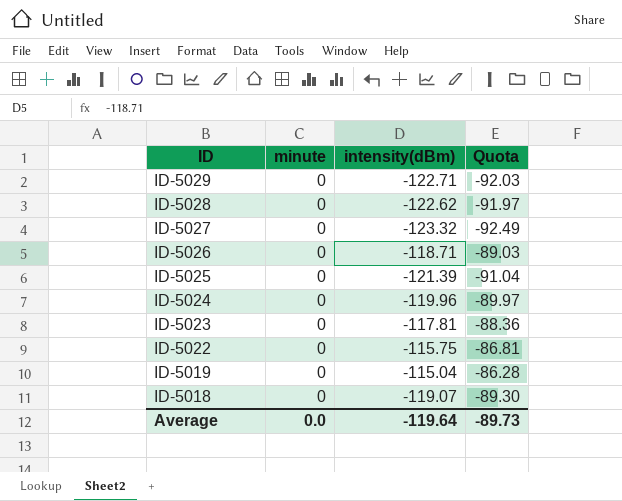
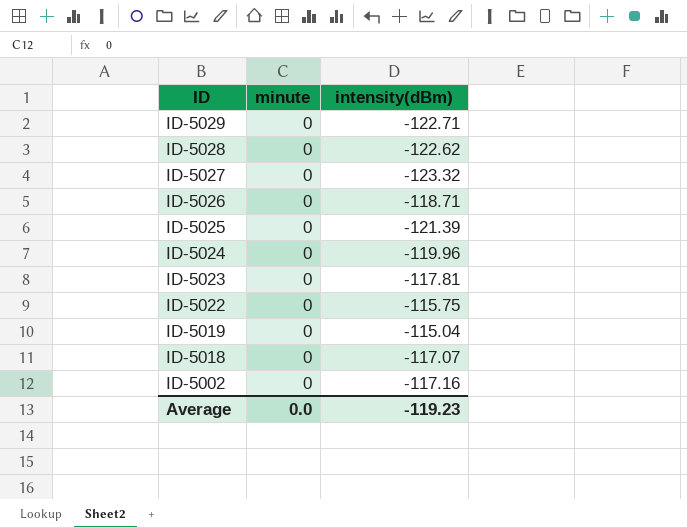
column Quota | formula: [intensity(dBm)] * 0.75 -> none
ID-5018 | intensity(dBm): -119.07 -> -117.07
row ID-5002: none -> 0 | -117.16
Average | intensity(dBm): -119.64 -> -119.23

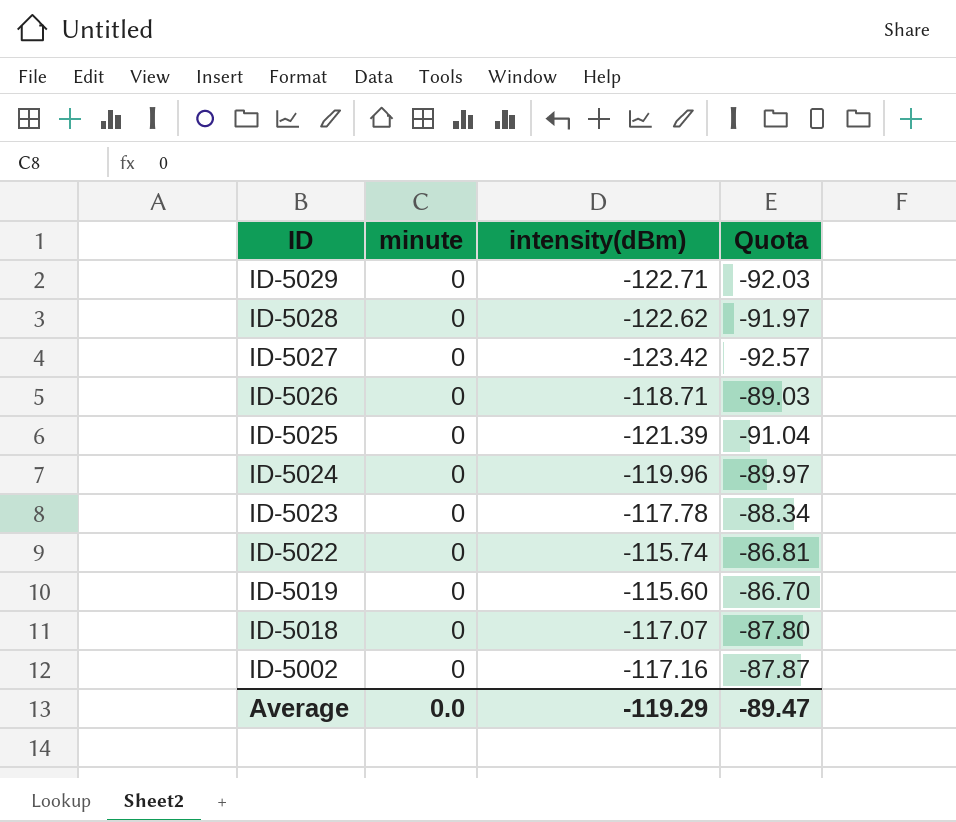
column Quota | formula: none -> [intensity(dBm)] * 0.75
ID-5027 | intensity(dBm): -123.32 -> -123.42
ID-5023 | intensity(dBm): -117.81 -> -117.78
ID-5022 | intensity(dBm): -115.75 -> -115.74
ID-5019 | intensity(dBm): -115.04 -> -115.60
Average | intensity(dBm): -119.23 -> -119.29

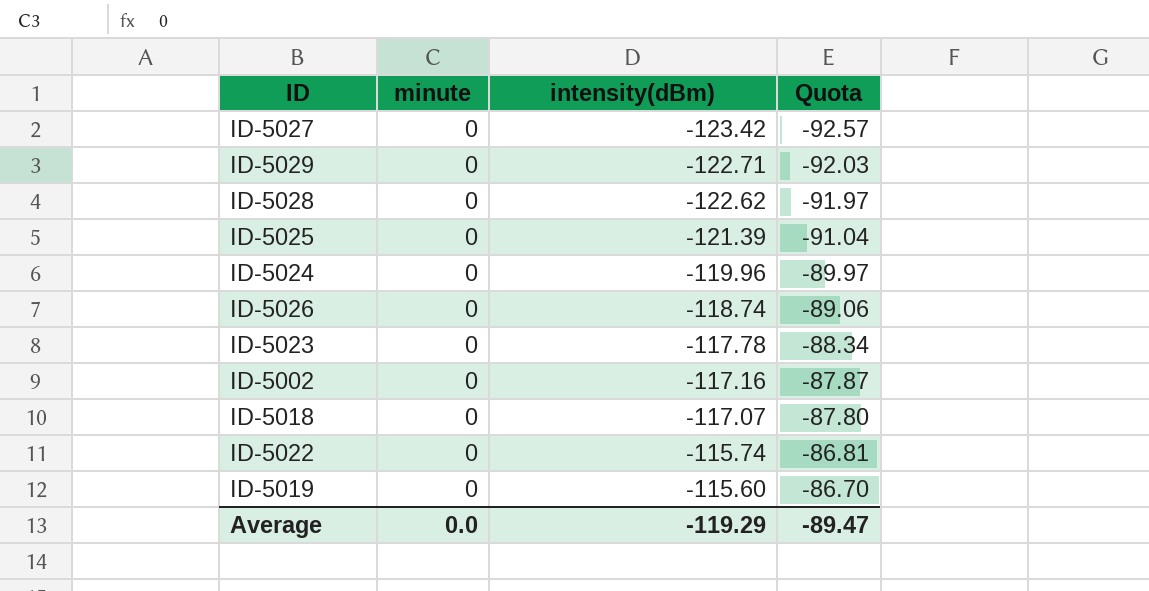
row order: ID descending -> intensity(dBm) ascending
ID-5026 | intensity(dBm): -118.71 -> -118.74
ID-5026 | Quota: -89.03 -> -89.06

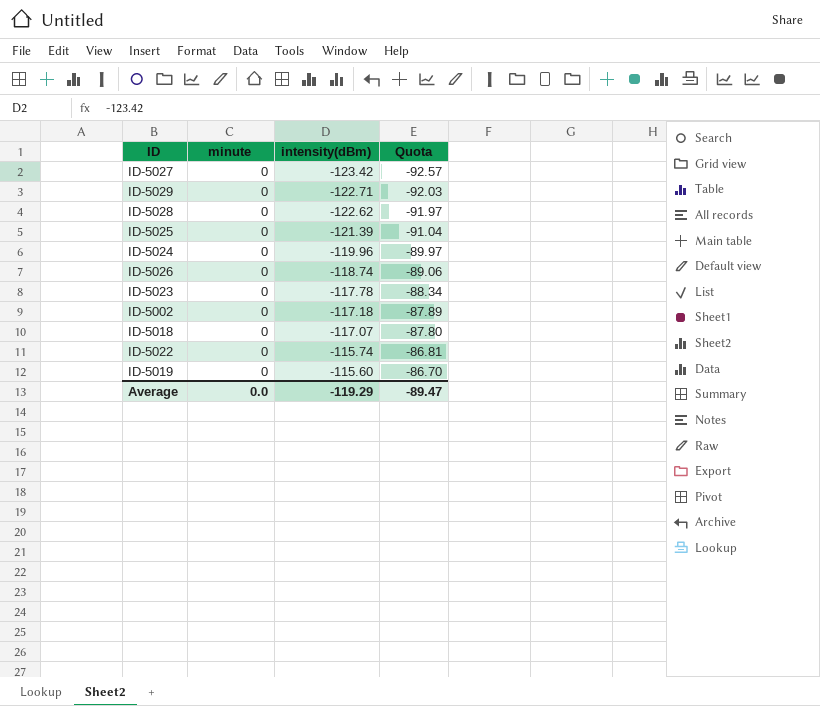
ID-5002 | intensity(dBm): -117.16 -> -117.18
ID-5002 | Quota: -87.87 -> -87.89

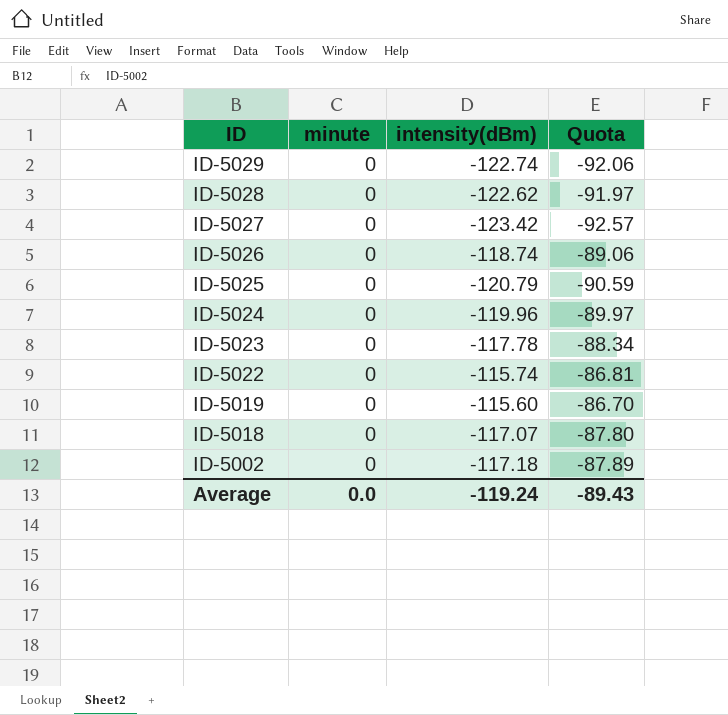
row order: intensity(dBm) ascending -> ID descending
ID-5029 | intensity(dBm): -122.71 -> -122.74
ID-5029 | Quota: -92.03 -> -92.06
ID-5025 | intensity(dBm): -121.39 -> -120.79
ID-5025 | Quota: -91.04 -> -90.59
Average | intensity(dBm): -119.29 -> -119.24
Average | Quota: -89.47 -> -89.43

